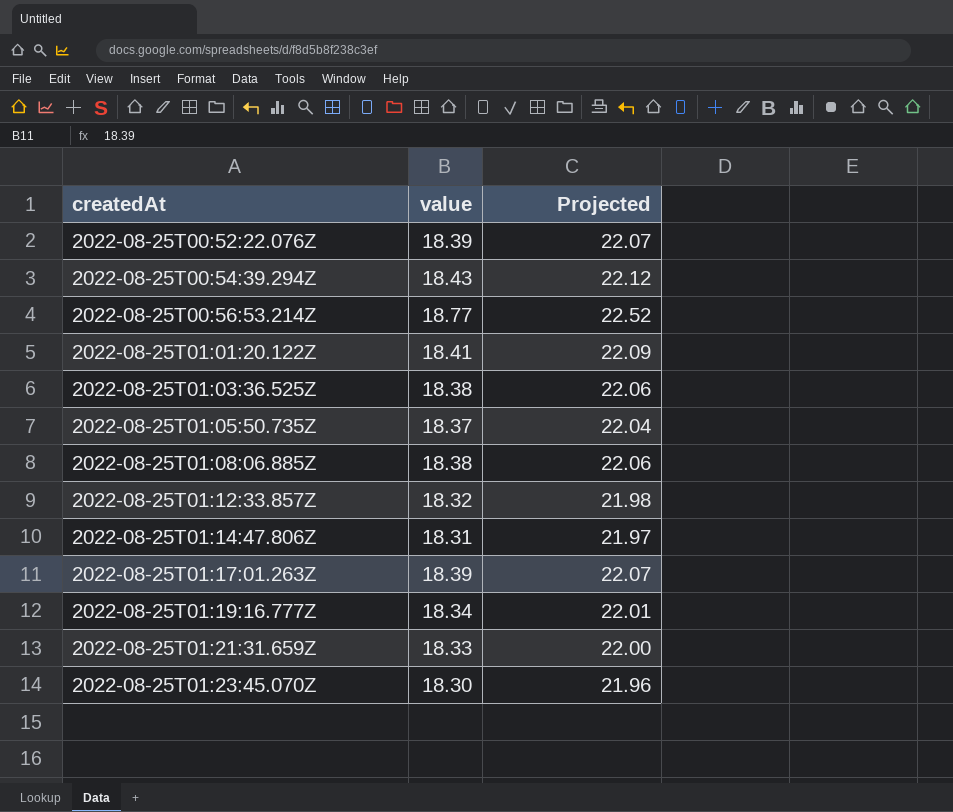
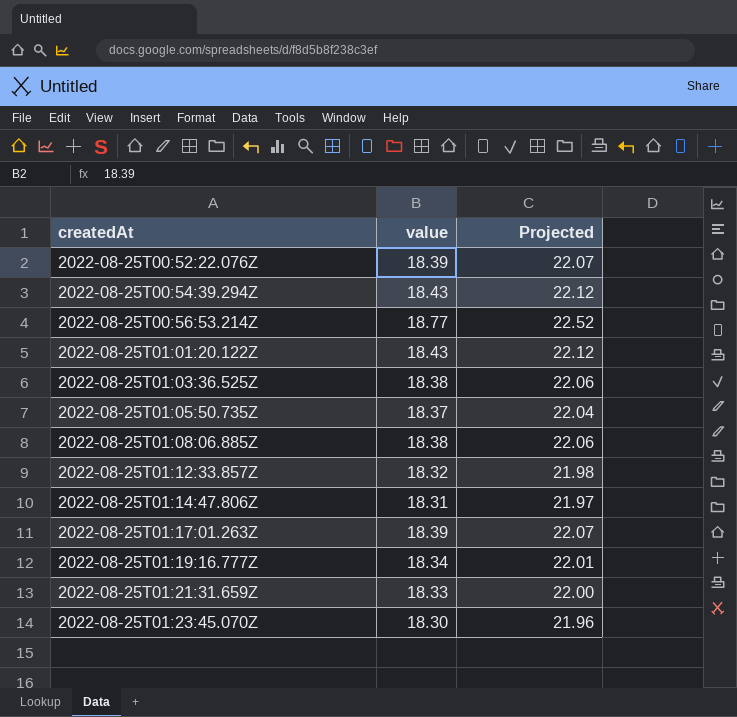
2022-08-25T01:01:20.122Z | value: 18.41 -> 18.43
2022-08-25T01:01:20.122Z | Projected: 22.09 -> 22.12

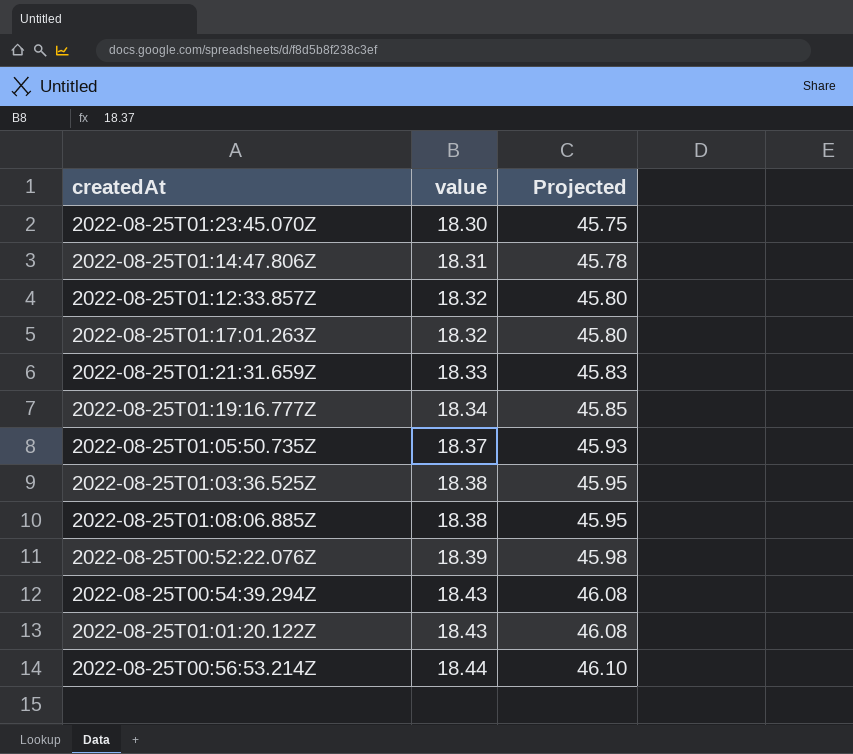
row order: createdAt ascending -> value ascending
column Projected | formula: [value] * 1.2 -> [value] * 2.5
2022-08-25T01:17:01.263Z | value: 18.39 -> 18.32
2022-08-25T00:56:53.214Z | value: 18.77 -> 18.44

